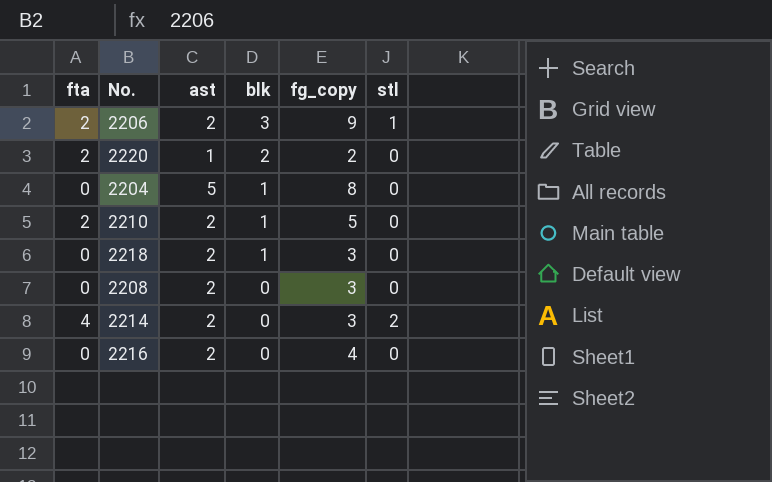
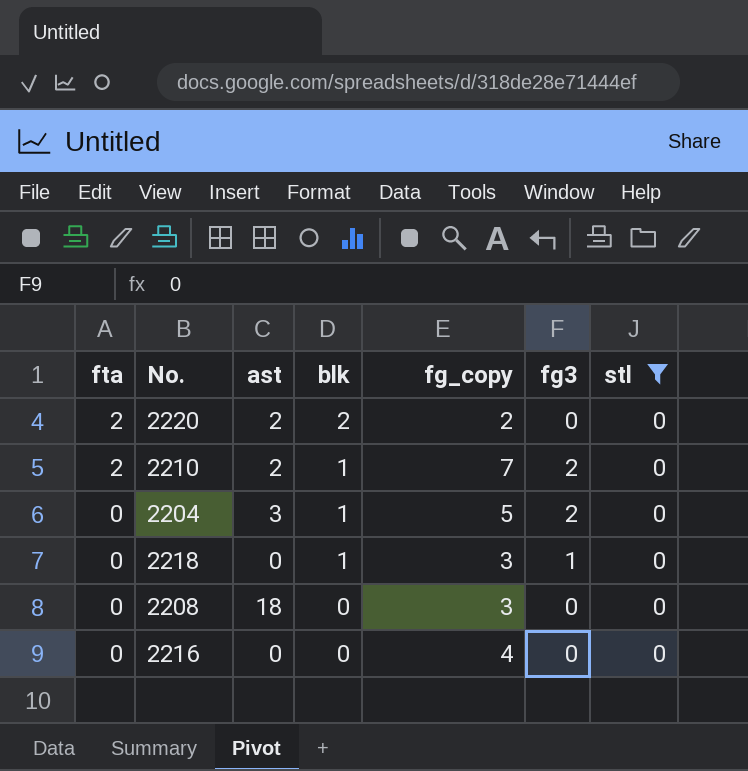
filter: none -> stl = 0
row order: blk descending -> fta descending
column fg3 | position: none -> 6
2220 | ast: 1 -> 2
2210 | fg_copy: 5 -> 7
2204 | ast: 5 -> 3
2204 | fg_copy: 8 -> 5
2218 | ast: 2 -> 0
2208 | ast: 2 -> 18
2216 | ast: 2 -> 0

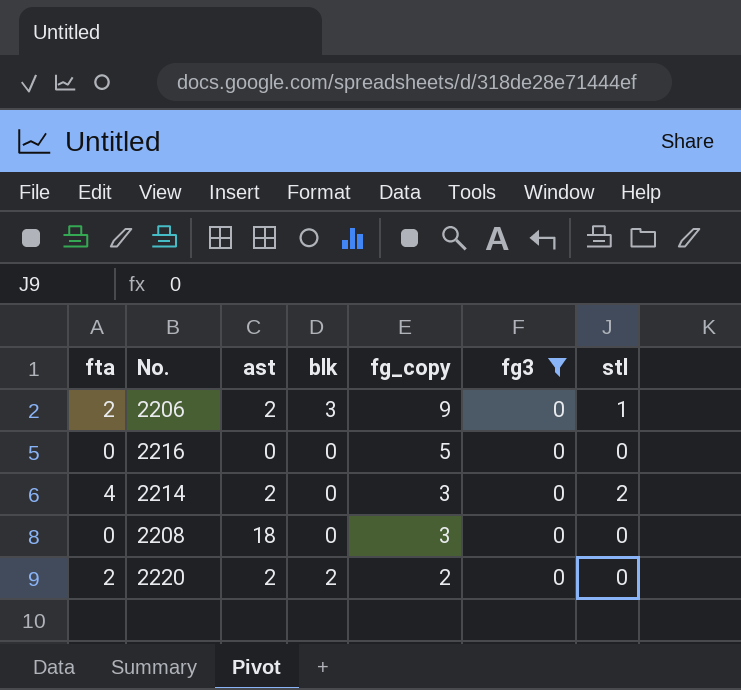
filter: stl = 0 -> fg3 = 0
row order: fta descending -> fg_copy descending
2216 | fg_copy: 4 -> 5

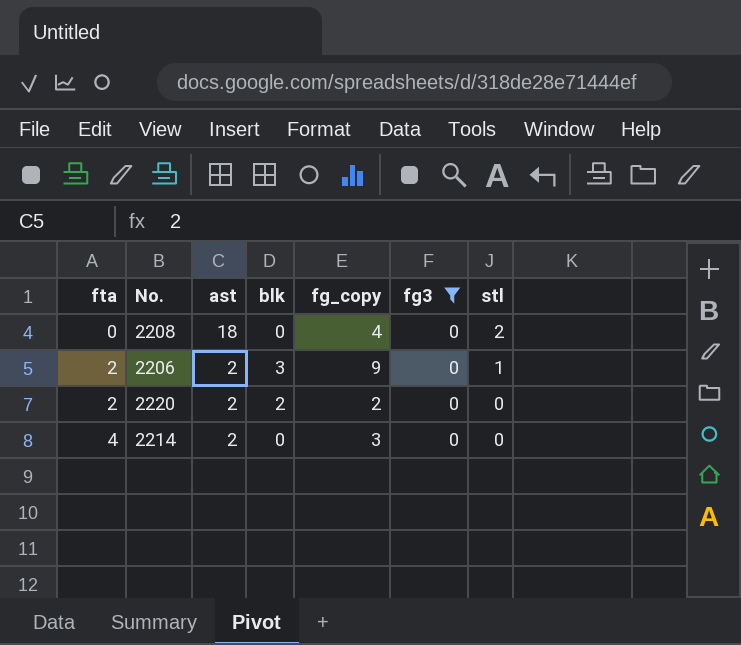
row order: fg_copy descending -> fta ascending
row 2216: 0 | 0 | 0 | 5 | 0 | 0 -> none
2208 | fg_copy: 3 -> 4
2208 | stl: 0 -> 2
2214 | stl: 2 -> 0

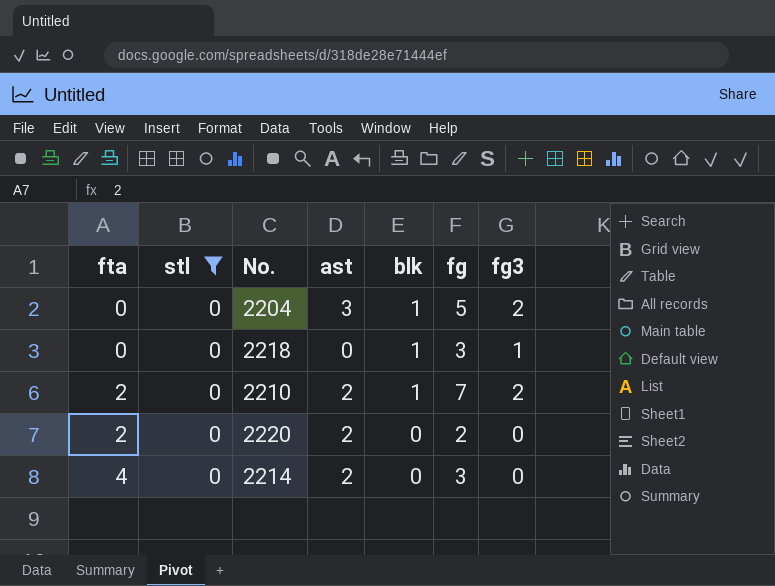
filter: fg3 = 0 -> stl = 0
column stl | position: 7 -> 2
column name: fg_copy -> fg
2220 | blk: 2 -> 0

